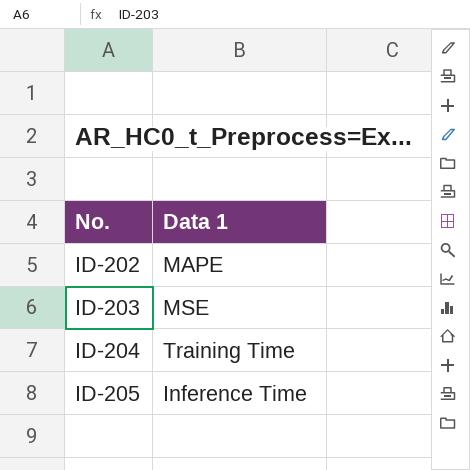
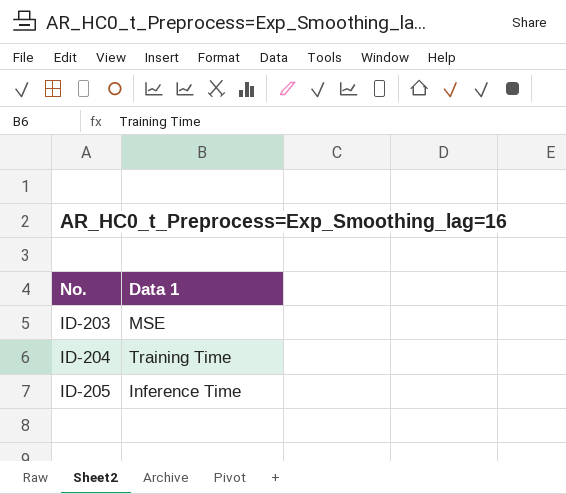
row ID-202: MAPE -> none

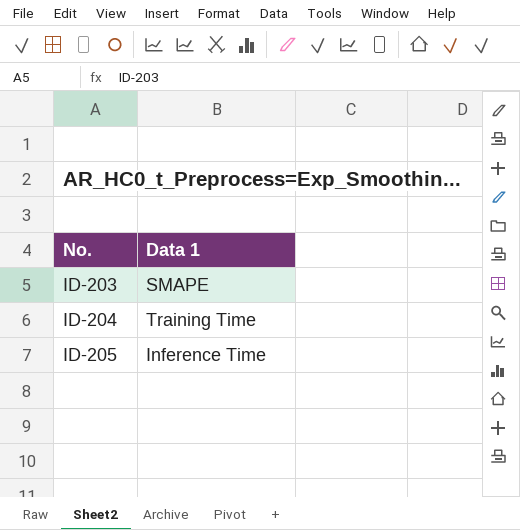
ID-203 | Data 1: MSE -> SMAPE

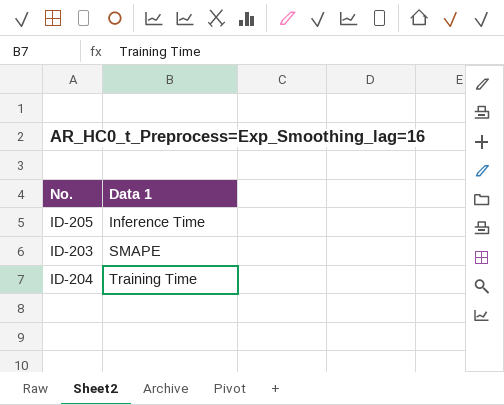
row order: No. ascending -> Data 1 ascending

